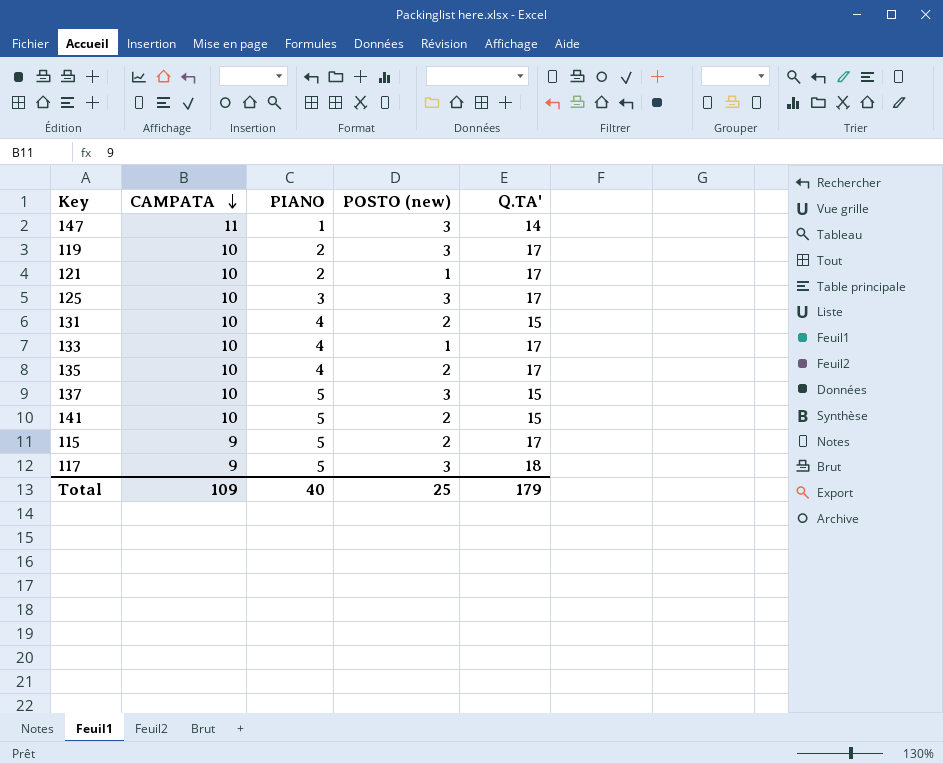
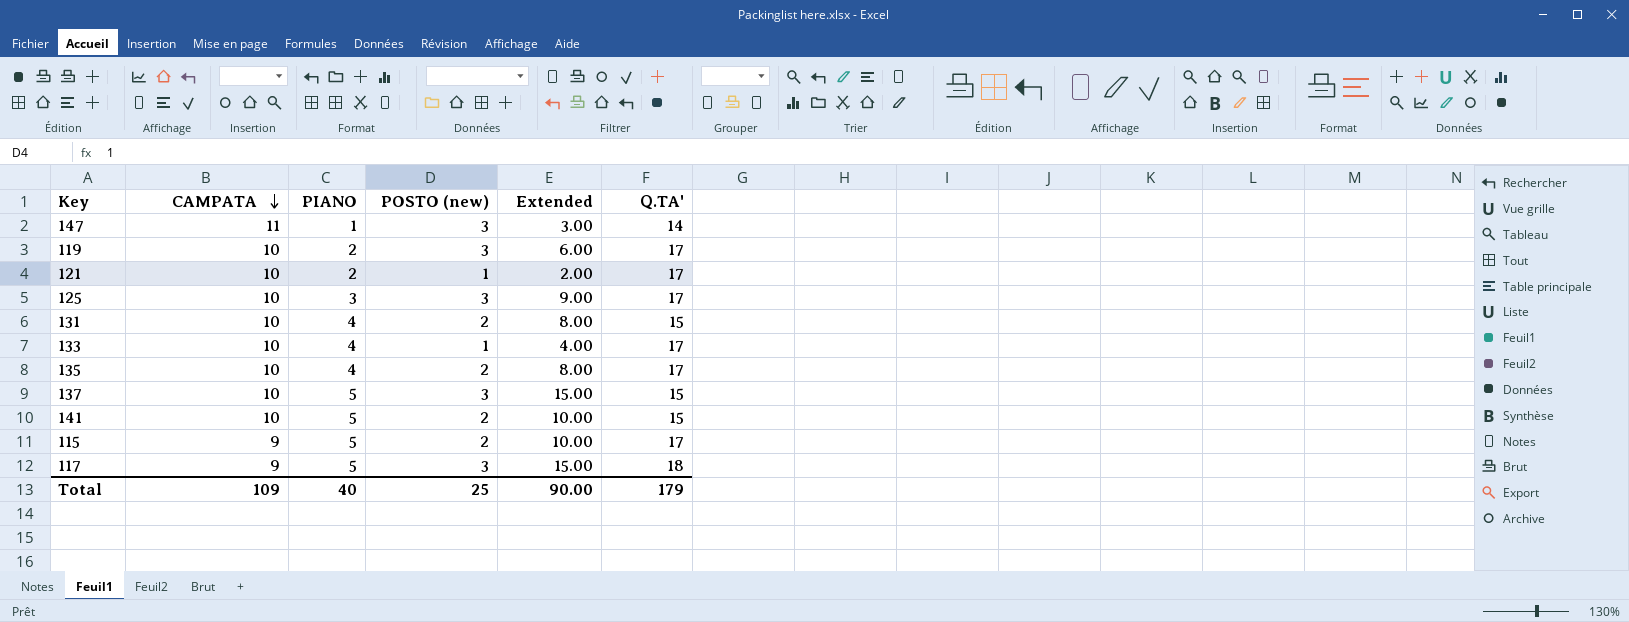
column Extended | formula: none -> [PIANO] * [POSTO (new)]

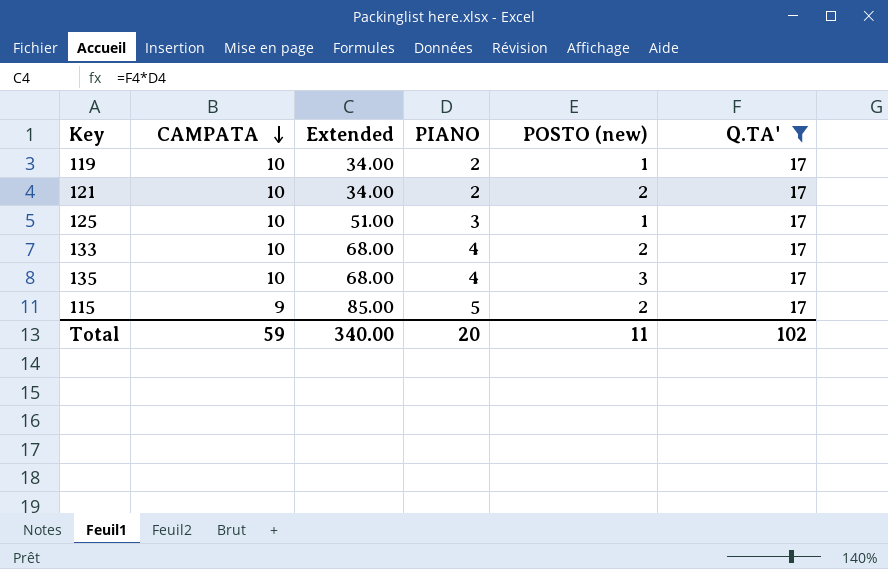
filter: none -> Q.TA' = 17
column Extended | formula: [PIANO] * [POSTO (new)] -> [PIANO] * [Q.TA']
column Extended | position: 5 -> 3
119 | POSTO (new): 3 -> 1
121 | POSTO (new): 1 -> 2
125 | POSTO (new): 3 -> 1
133 | POSTO (new): 1 -> 2
135 | POSTO (new): 2 -> 3
Total | CAMPATA: 109 -> 59
Total | Extended: 90.00 -> 340.00
Total | PIANO: 40 -> 20
Total | POSTO (new): 25 -> 11
Total | Q.TA': 179 -> 102

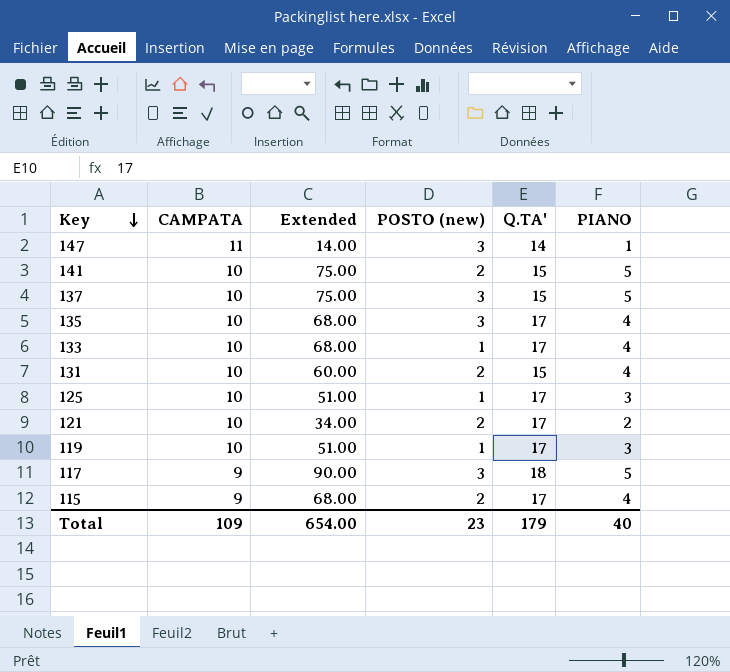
filter: Q.TA' = 17 -> none
row order: CAMPATA descending -> Key descending
column PIANO | position: 4 -> 6
133 | POSTO (new): 2 -> 1
119 | Extended: 34.00 -> 51.00
119 | PIANO: 2 -> 3
115 | Extended: 85.00 -> 68.00
115 | PIANO: 5 -> 4
Total | CAMPATA: 59 -> 109
Total | Extended: 340.00 -> 654.00
Total | POSTO (new): 11 -> 23
Total | Q.TA': 102 -> 179
Total | PIANO: 20 -> 40

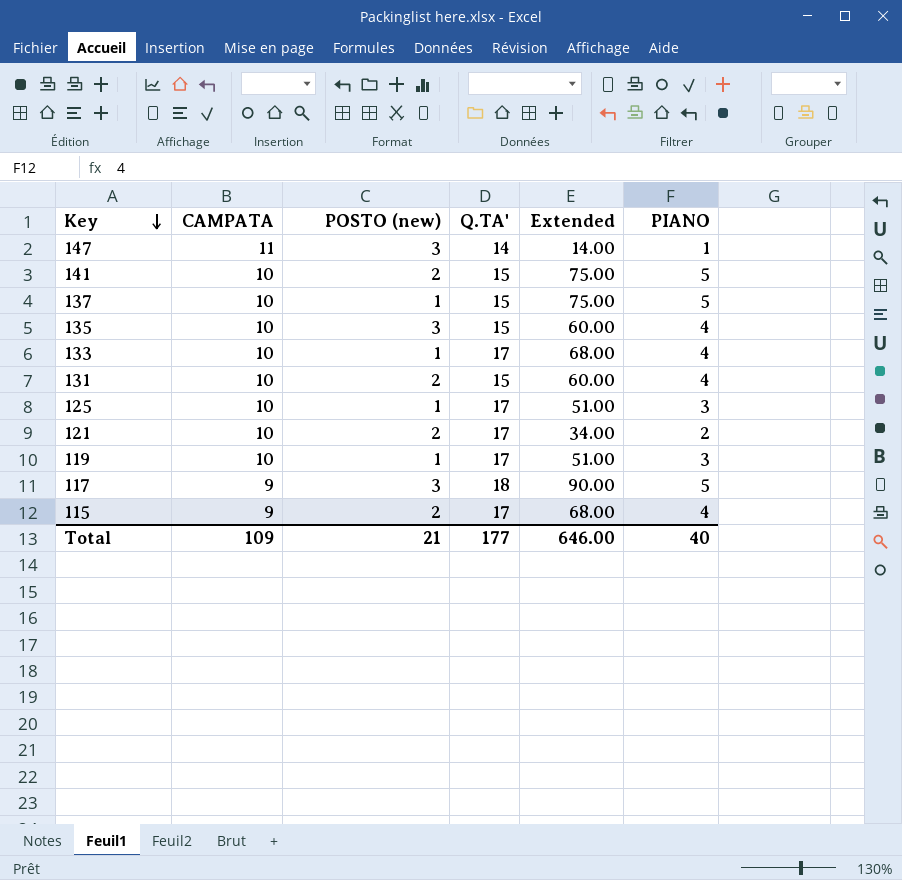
column Extended | position: 3 -> 5
137 | POSTO (new): 3 -> 1
135 | Q.TA': 17 -> 15
135 | Extended: 68.00 -> 60.00
Total | POSTO (new): 23 -> 21
Total | Q.TA': 179 -> 177
Total | Extended: 654.00 -> 646.00

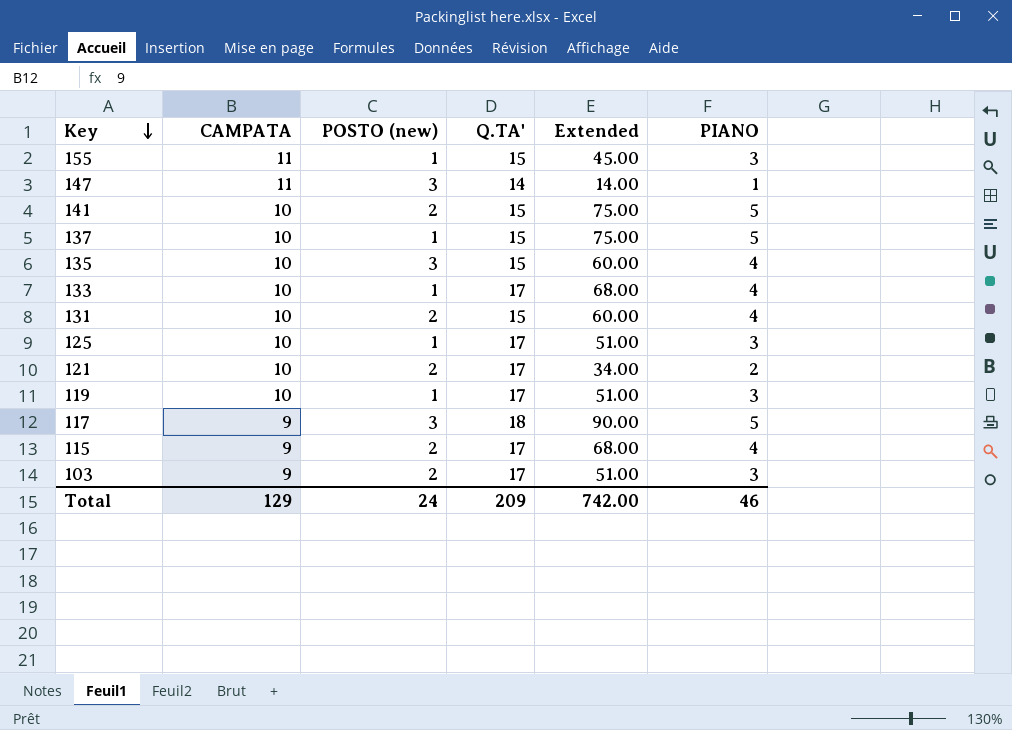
row 155: none -> 11 | 1 | 15 | 45.00 | 3
row 103: none -> 9 | 2 | 17 | 51.00 | 3
Total | CAMPATA: 109 -> 129
Total | POSTO (new): 21 -> 24
Total | Q.TA': 177 -> 209
Total | Extended: 646.00 -> 742.00
Total | PIANO: 40 -> 46

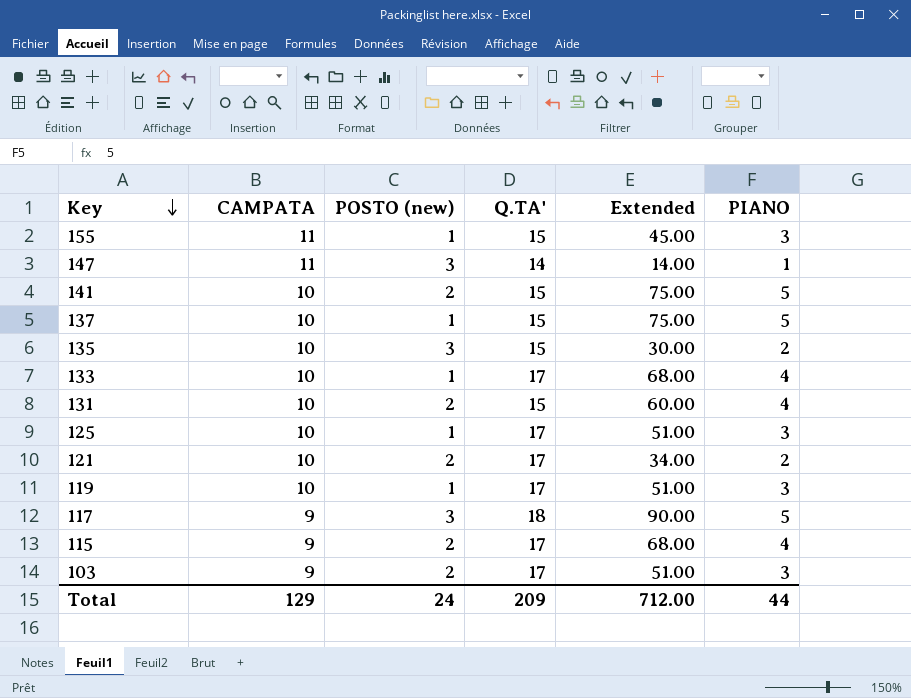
135 | Extended: 60.00 -> 30.00
135 | PIANO: 4 -> 2
Total | Extended: 742.00 -> 712.00
Total | PIANO: 46 -> 44

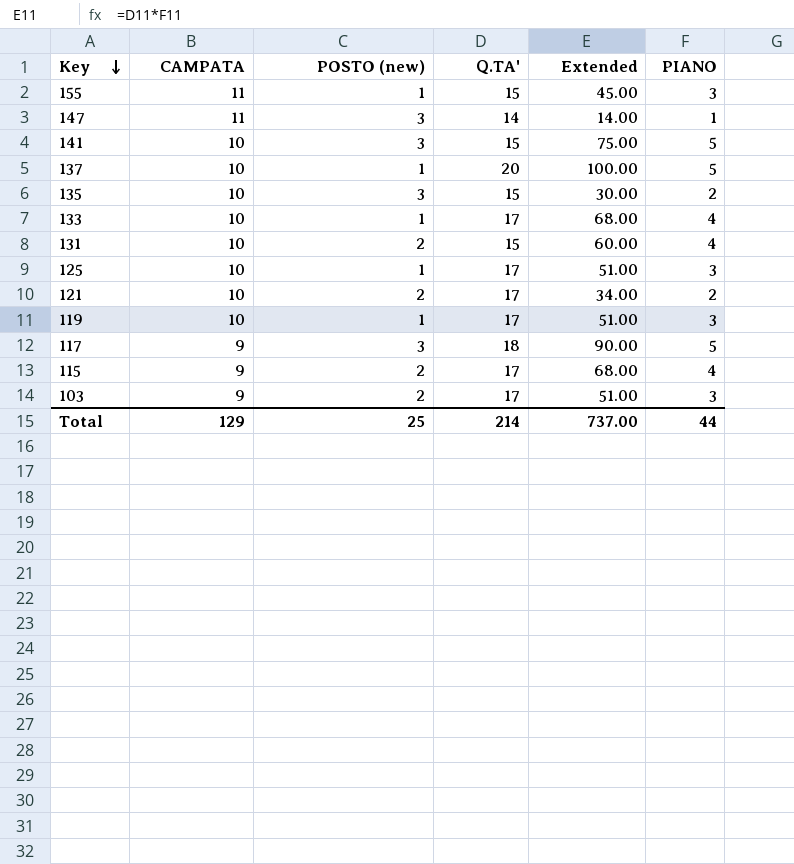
141 | POSTO (new): 2 -> 3
137 | Q.TA': 15 -> 20
137 | Extended: 75.00 -> 100.00
Total | POSTO (new): 24 -> 25
Total | Q.TA': 209 -> 214
Total | Extended: 712.00 -> 737.00

